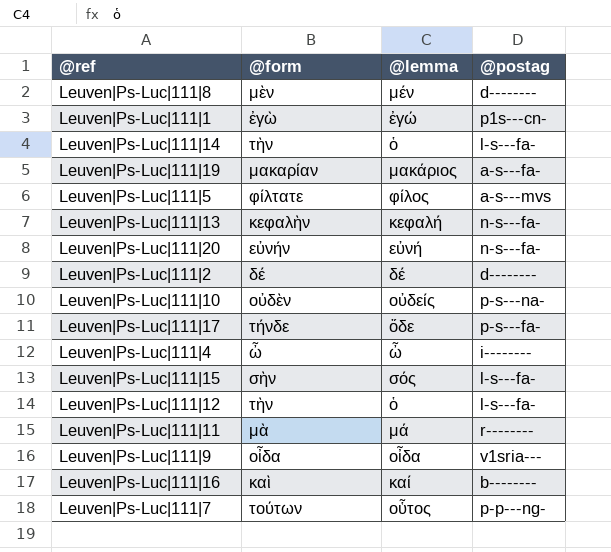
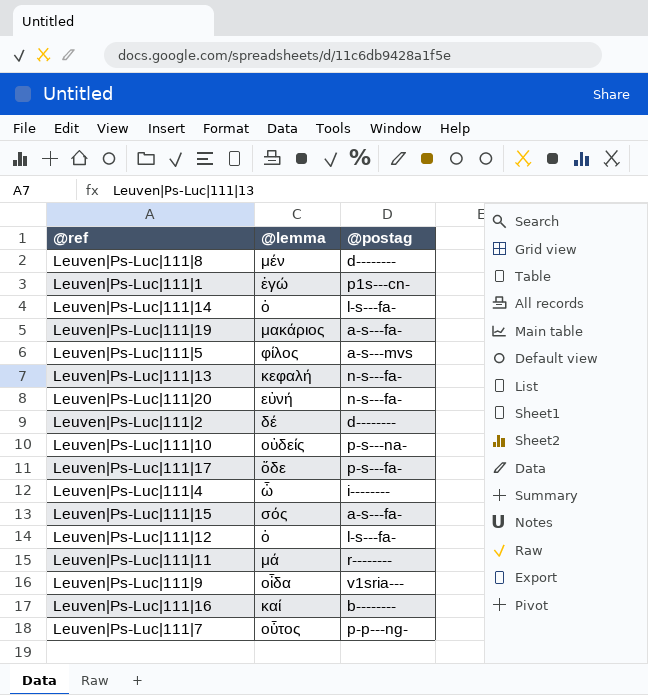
column @form | position: 2 -> none
Leuven|Ps-Luc|111|15 | @postag: l-s---fa- -> a-s---fa-

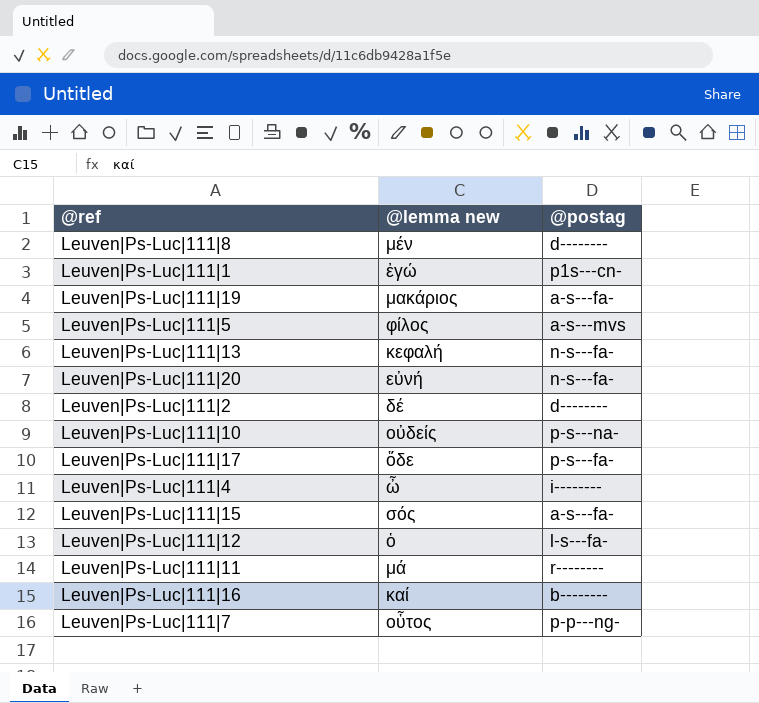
column name: @lemma -> @lemma new
row Leuven|Ps-Luc|111|14: ὁ | l-s---fa- -> none
row Leuven|Ps-Luc|111|9: οἶδα | v1sria--- -> none

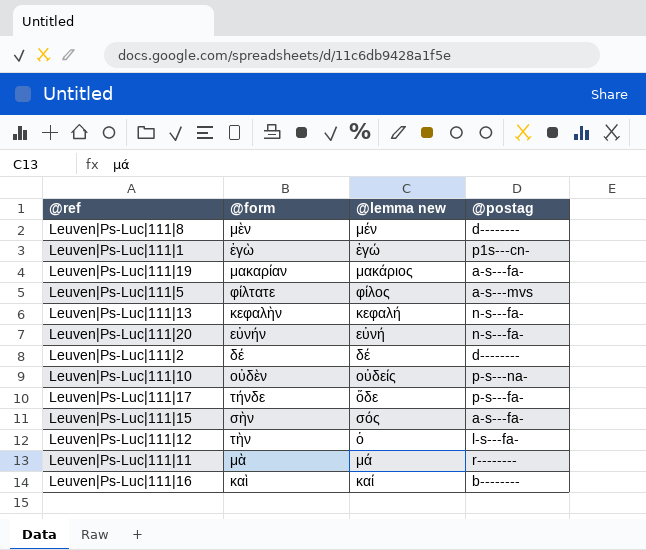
column @form | position: none -> 2
row Leuven|Ps-Luc|111|4: ὦ | i-------- -> none
row Leuven|Ps-Luc|111|7: οὗτος | p-p---ng- -> none

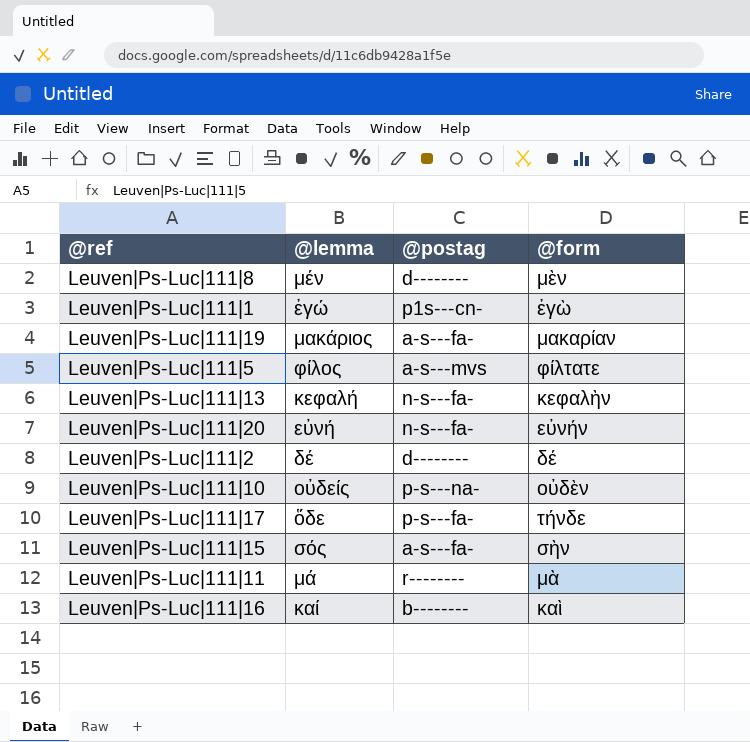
column name: @lemma new -> @lemma
column @form | position: 2 -> 4
row Leuven|Ps-Luc|111|12: τὴν | ὁ | l-s---fa- -> none

